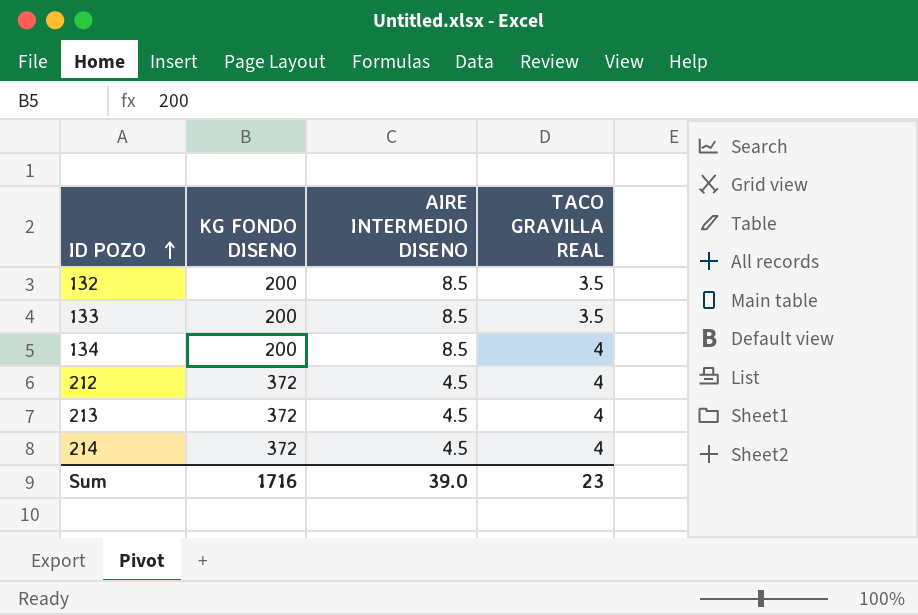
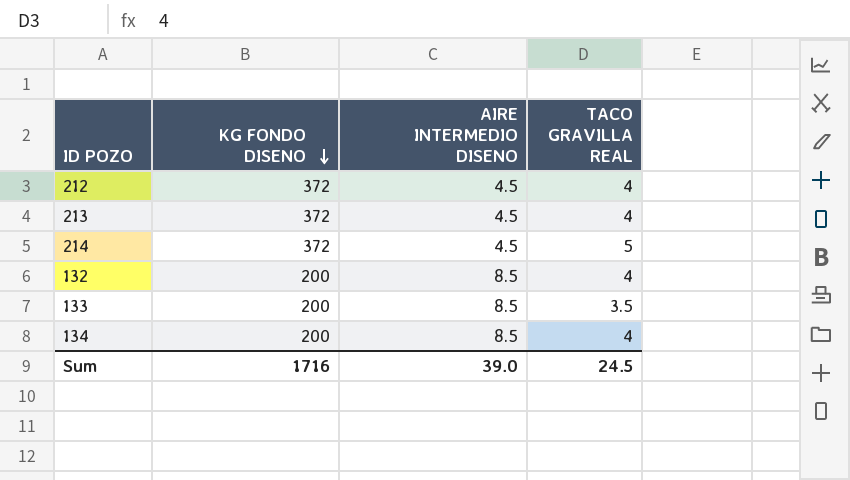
row order: ID POZO ascending -> KG FONDO DISENO descending
214 | TACO GRAVILLA REAL: 4 -> 5
132 | TACO GRAVILLA REAL: 3.5 -> 4
Sum | TACO GRAVILLA REAL: 23 -> 24.5

